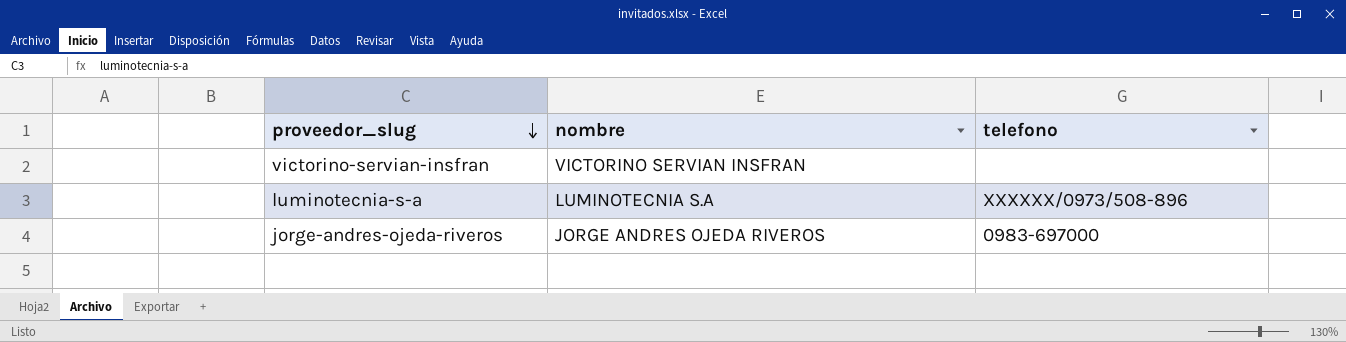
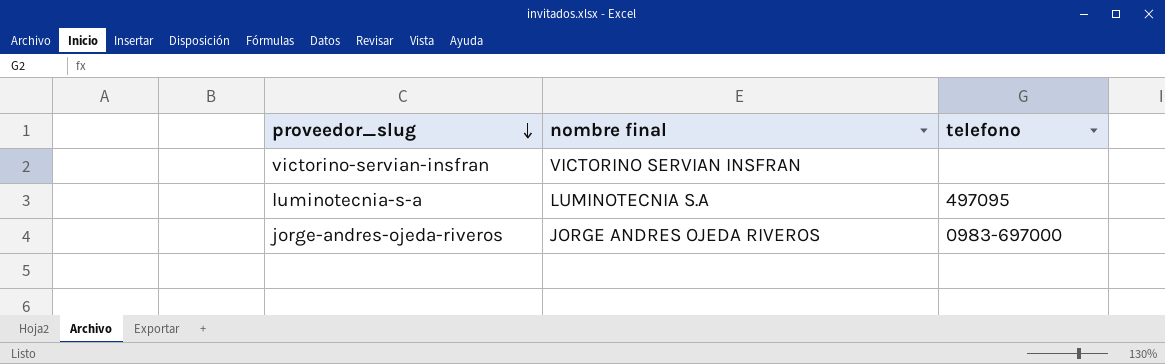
column name: nombre -> nombre final
luminotecnia-s-a | telefono: XXXXXX/0973/508-896 -> 497095

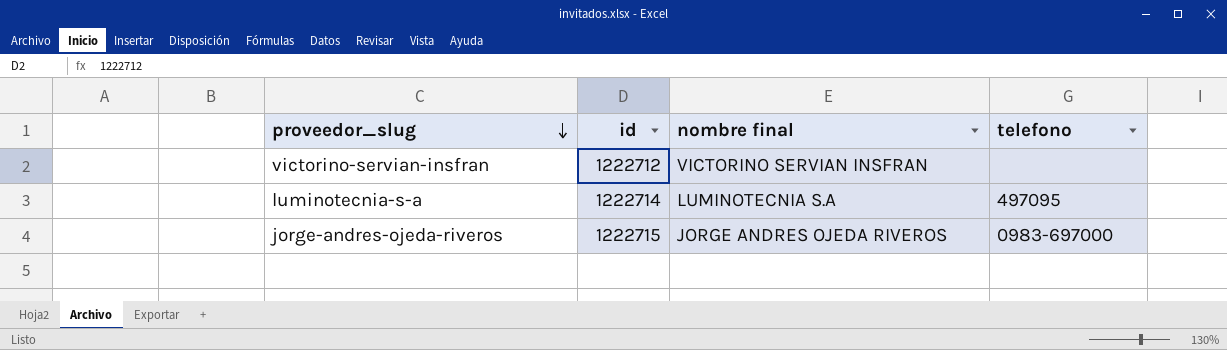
column id | position: none -> 2

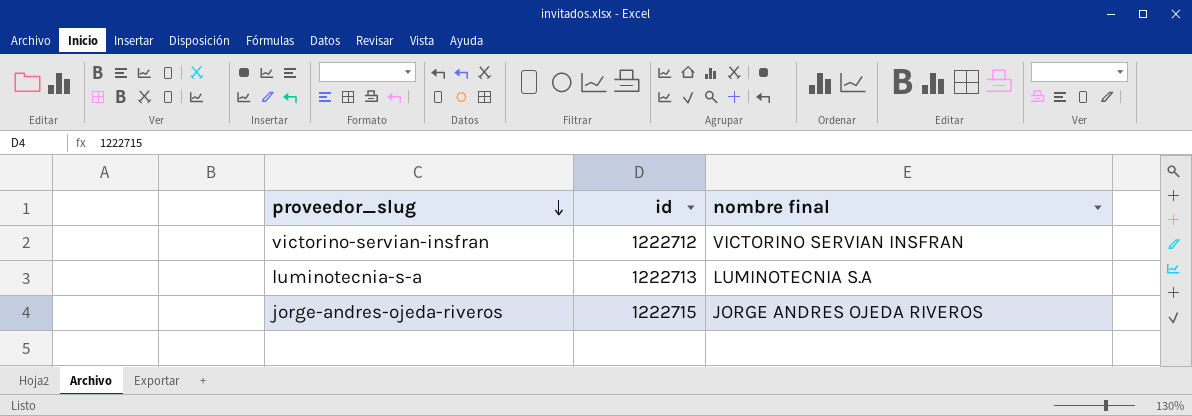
column telefono | position: 4 -> none
luminotecnia-s-a | id: 1222714 -> 1222713

